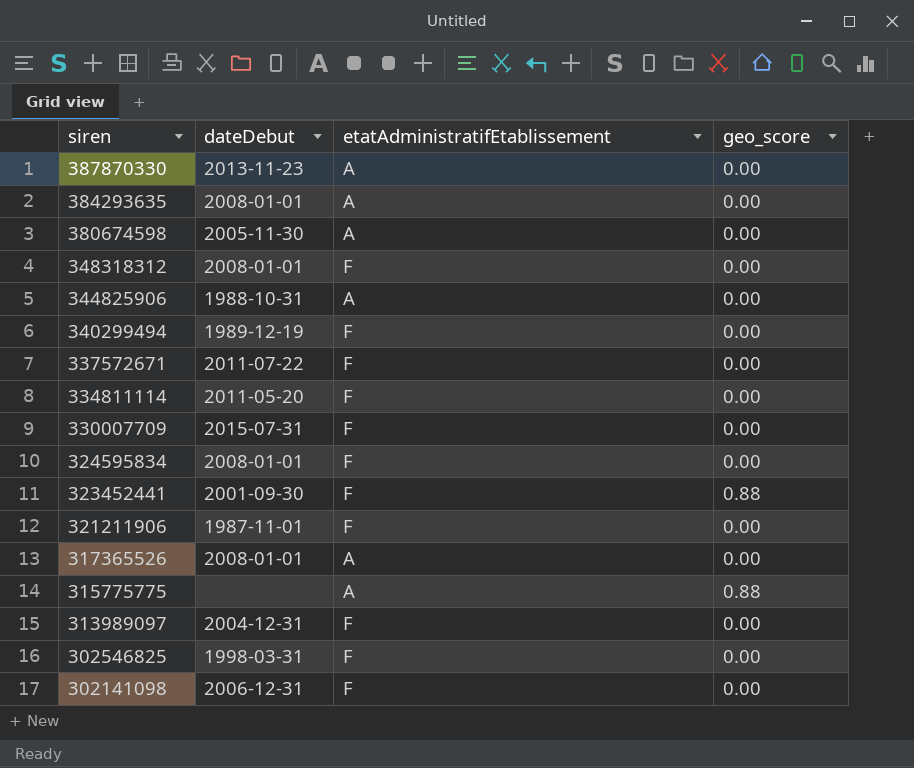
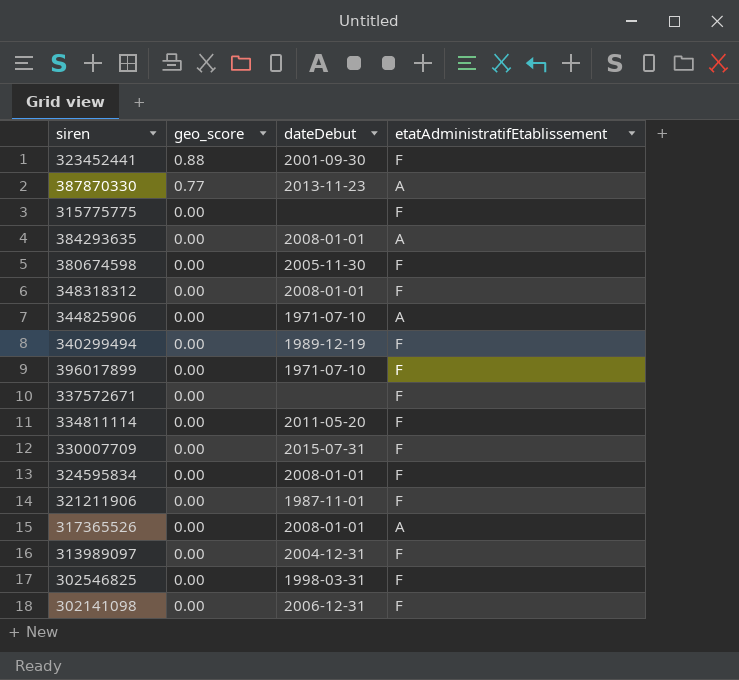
row order: siren descending -> geo_score descending
column geo_score | position: 4 -> 2
387870330 | geo_score: 0.00 -> 0.77
315775775 | geo_score: 0.88 -> 0.00
315775775 | etatAdministratifEtablissement: A -> F
380674598 | etatAdministratifEtablissement: A -> F
344825906 | dateDebut: 1988-10-31 -> 1971-07-10
row 396017899: none -> 0.00 | 1971-07-10 | F
337572671 | dateDebut: 2011-07-22 -> none

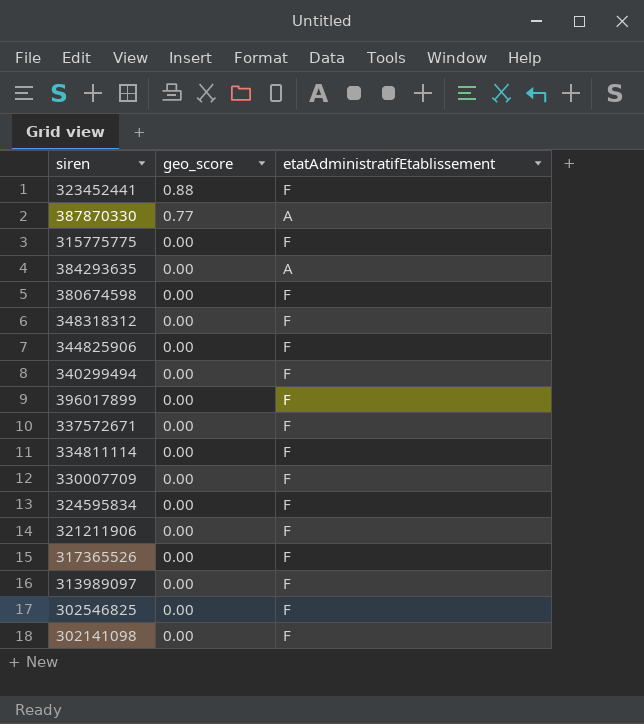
column dateDebut | position: 3 -> none
344825906 | etatAdministratifEtablissement: A -> F
317365526 | etatAdministratifEtablissement: A -> F

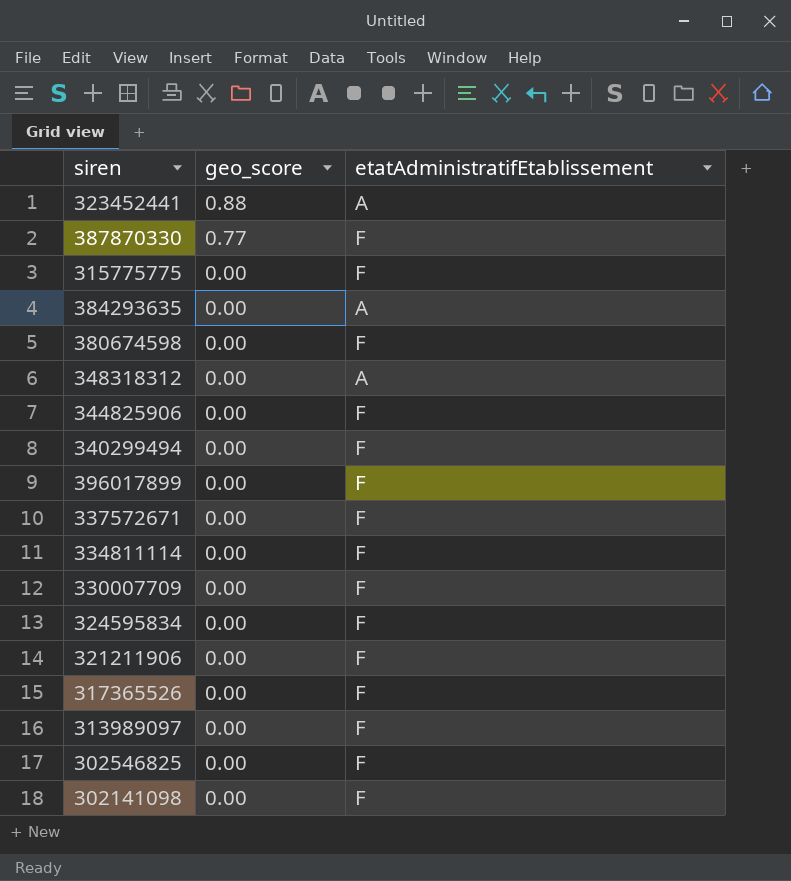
323452441 | etatAdministratifEtablissement: F -> A
387870330 | etatAdministratifEtablissement: A -> F
348318312 | etatAdministratifEtablissement: F -> A

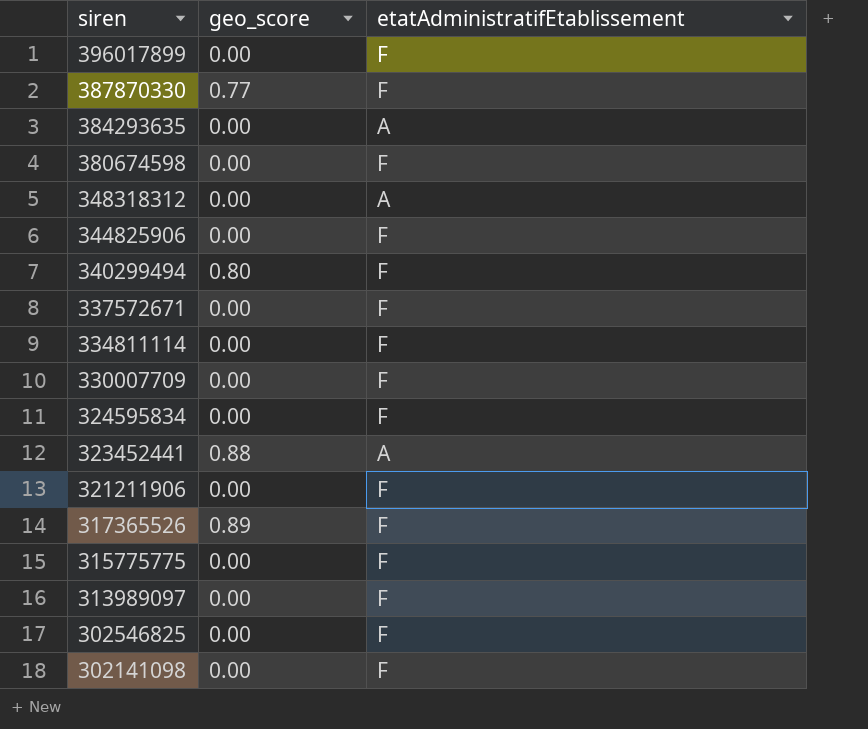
row order: geo_score descending -> siren descending
340299494 | geo_score: 0.00 -> 0.80
317365526 | geo_score: 0.00 -> 0.89

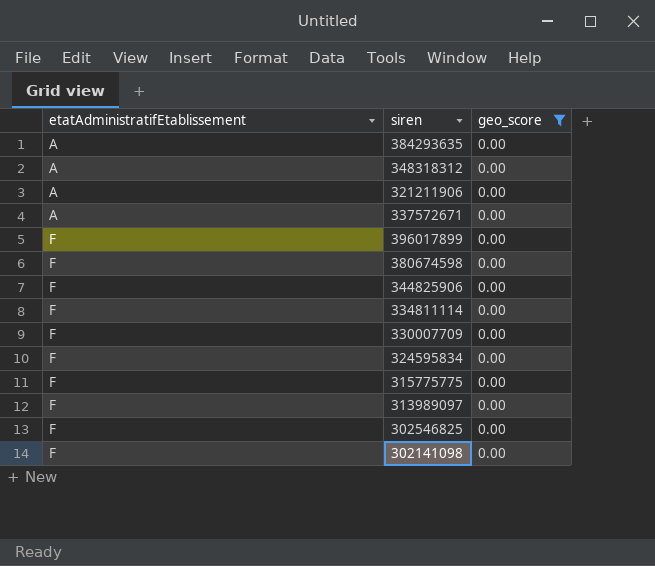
filter: none -> geo_score = 0.00
row order: siren descending -> etatAdministratifEtablissement ascending
column etatAdministratifEtablissement | position: 3 -> 1
321211906 | etatAdministratifEtablissement: F -> A
337572671 | etatAdministratifEtablissement: F -> A

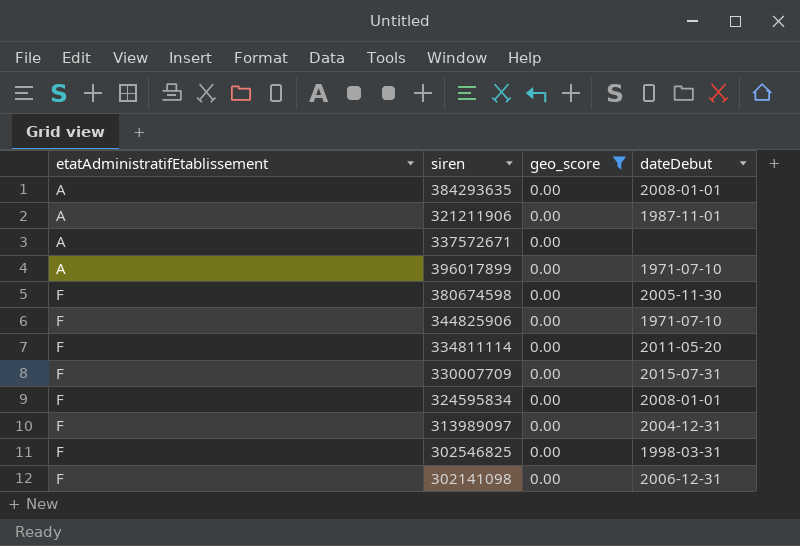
column dateDebut | position: none -> 4
row 348318312: A | 0.00 -> none
row 315775775: F | 0.00 -> none
396017899 | etatAdministratifEtablissement: F -> A

